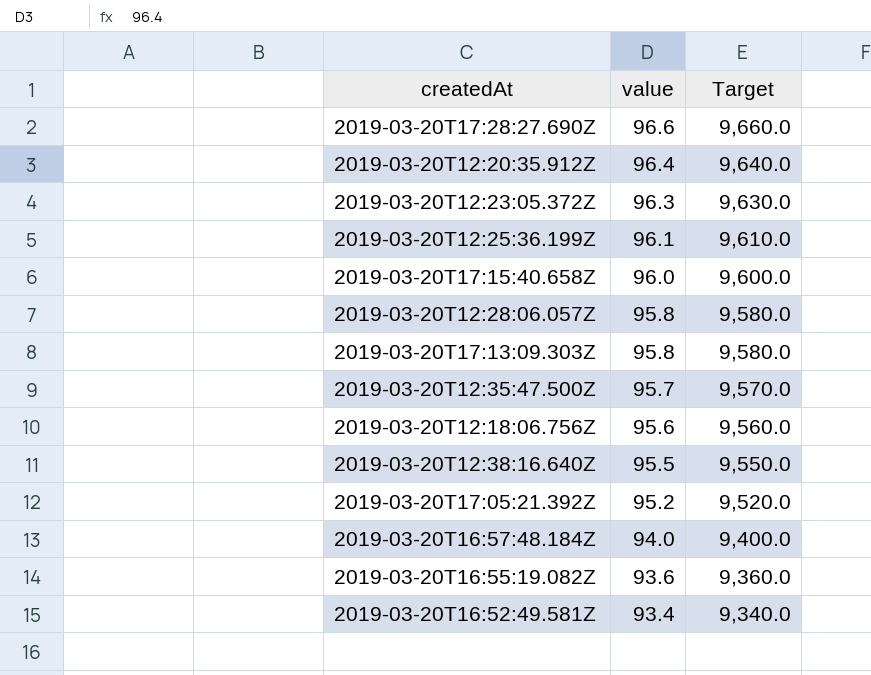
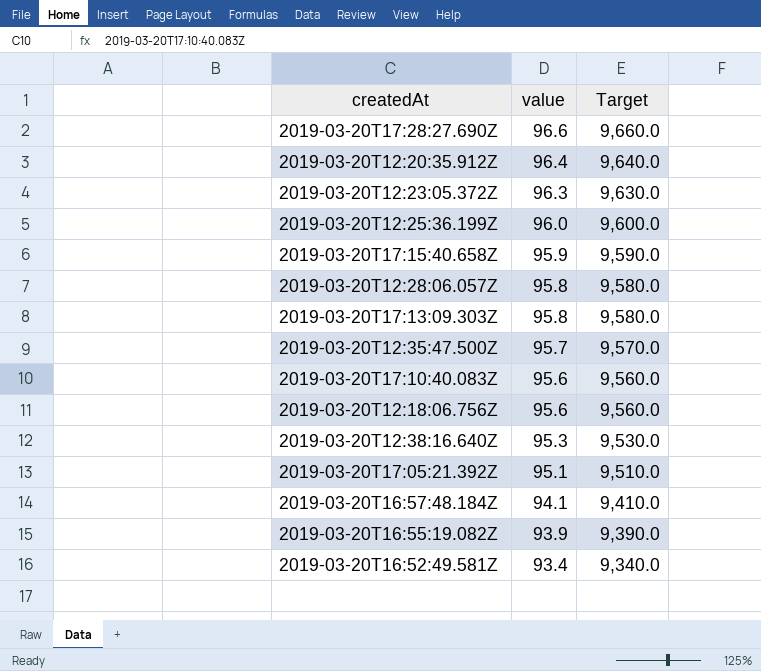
2019-03-20T12:25:36.199Z | value: 96.1 -> 96.0
2019-03-20T12:25:36.199Z | Target: 9,610.0 -> 9,600.0
2019-03-20T17:15:40.658Z | value: 96.0 -> 95.9
2019-03-20T17:15:40.658Z | Target: 9,600.0 -> 9,590.0
row 2019-03-20T17:10:40.083Z: none -> 95.6 | 9,560.0
2019-03-20T12:38:16.640Z | value: 95.5 -> 95.3
2019-03-20T12:38:16.640Z | Target: 9,550.0 -> 9,530.0
2019-03-20T17:05:21.392Z | value: 95.2 -> 95.1
2019-03-20T17:05:21.392Z | Target: 9,520.0 -> 9,510.0
2019-03-20T16:57:48.184Z | value: 94.0 -> 94.1
2019-03-20T16:57:48.184Z | Target: 9,400.0 -> 9,410.0
2019-03-20T16:55:19.082Z | value: 93.6 -> 93.9
2019-03-20T16:55:19.082Z | Target: 9,360.0 -> 9,390.0

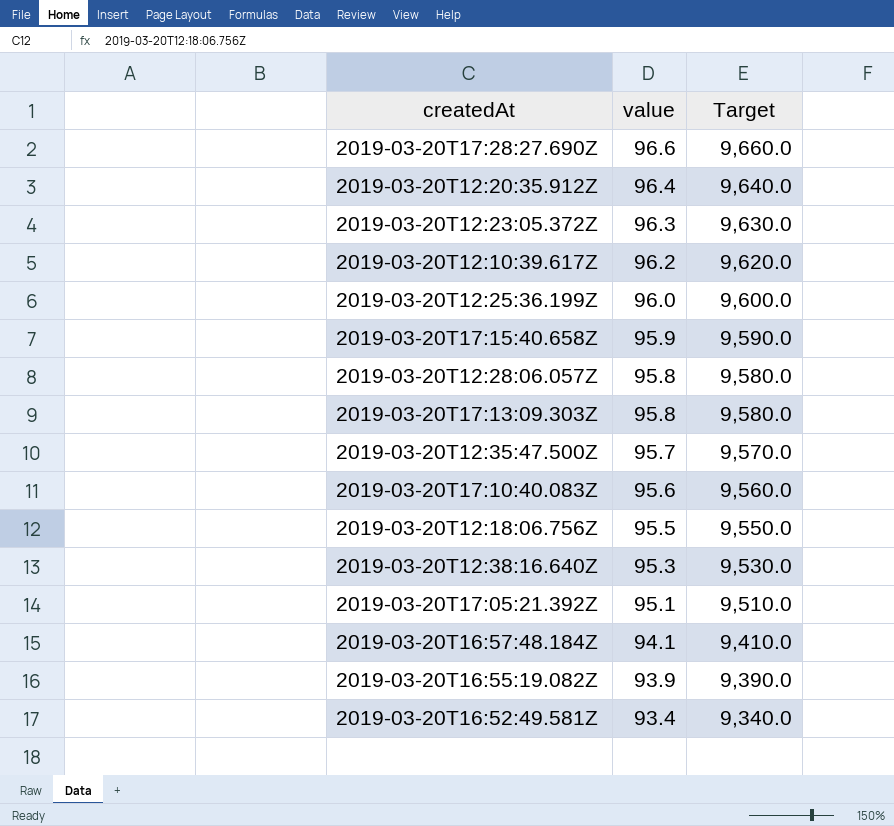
row 2019-03-20T12:10:39.617Z: none -> 96.2 | 9,620.0
2019-03-20T12:18:06.756Z | value: 95.6 -> 95.5
2019-03-20T12:18:06.756Z | Target: 9,560.0 -> 9,550.0

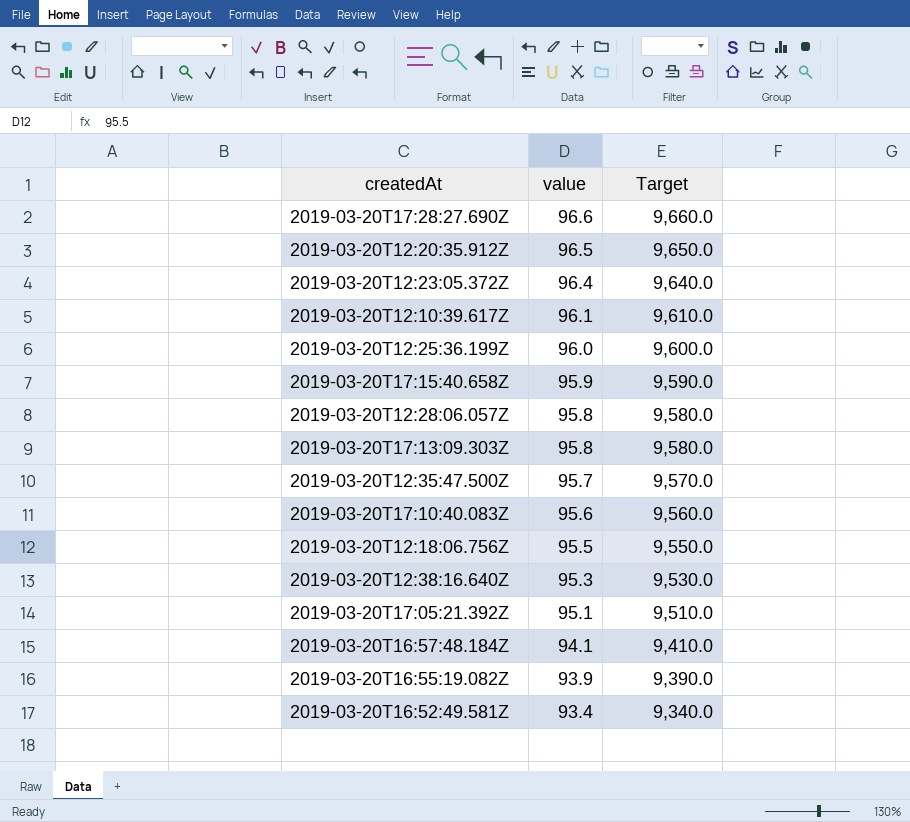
2019-03-20T12:20:35.912Z | value: 96.4 -> 96.5
2019-03-20T12:20:35.912Z | Target: 9,640.0 -> 9,650.0
2019-03-20T12:23:05.372Z | value: 96.3 -> 96.4
2019-03-20T12:23:05.372Z | Target: 9,630.0 -> 9,640.0
2019-03-20T12:10:39.617Z | value: 96.2 -> 96.1
2019-03-20T12:10:39.617Z | Target: 9,620.0 -> 9,610.0

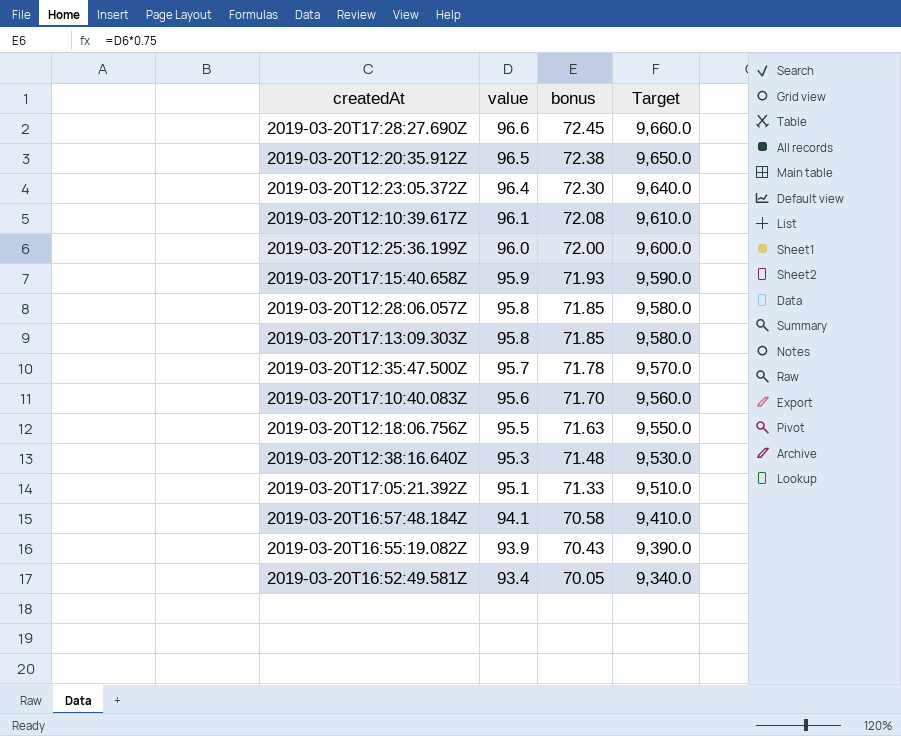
column bonus | formula: none -> [value] * 0.75

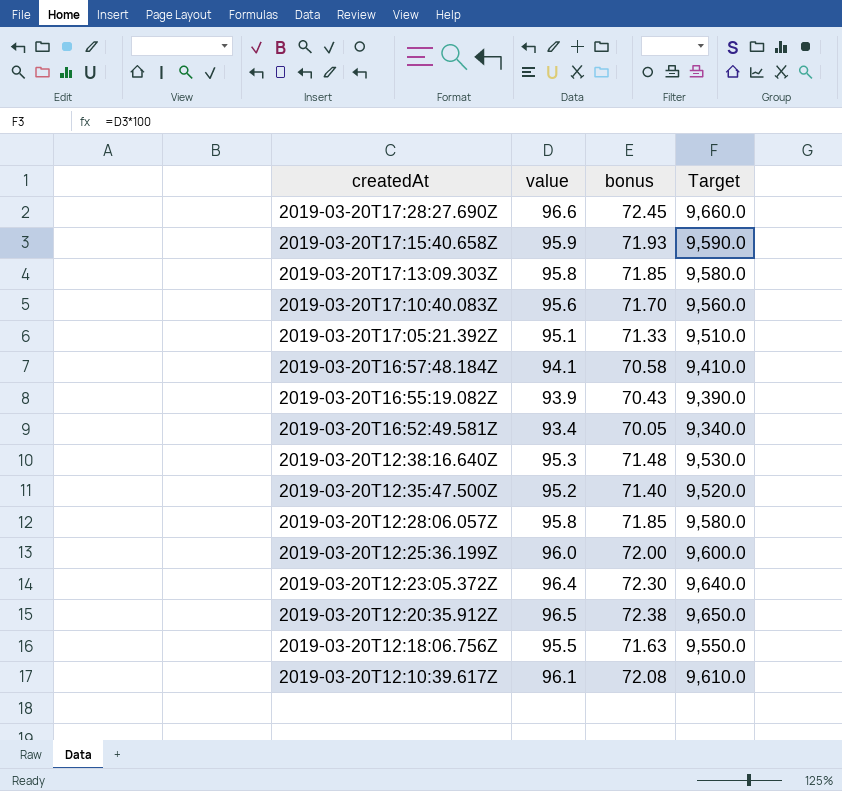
row order: value descending -> createdAt descending
2019-03-20T12:35:47.500Z | value: 95.7 -> 95.2
2019-03-20T12:35:47.500Z | bonus: 71.78 -> 71.40
2019-03-20T12:35:47.500Z | Target: 9,570.0 -> 9,520.0

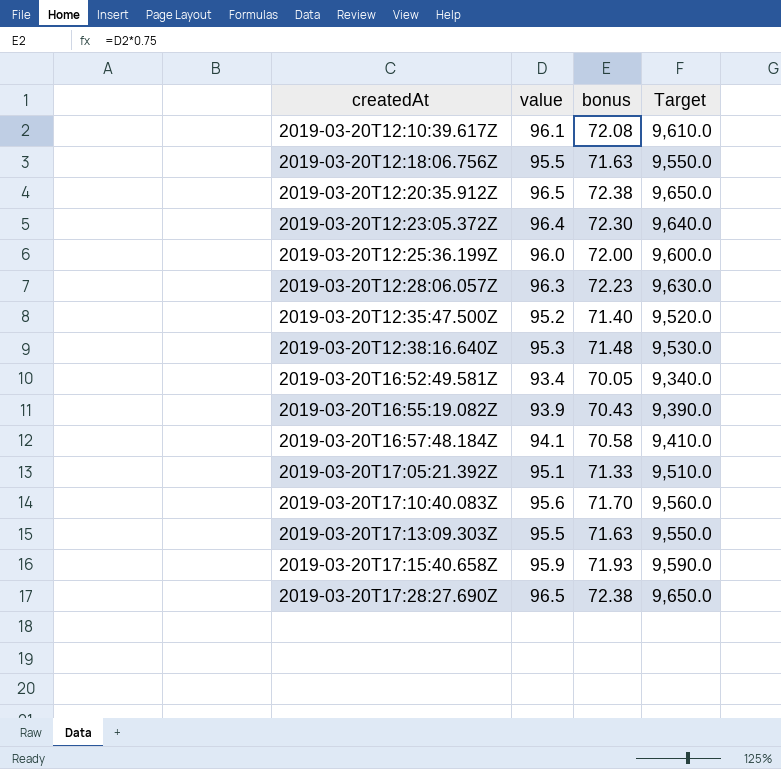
row order: createdAt descending -> createdAt ascending
2019-03-20T12:28:06.057Z | value: 95.8 -> 96.3
2019-03-20T12:28:06.057Z | bonus: 71.85 -> 72.23
2019-03-20T12:28:06.057Z | Target: 9,580.0 -> 9,630.0
2019-03-20T17:13:09.303Z | value: 95.8 -> 95.5
2019-03-20T17:13:09.303Z | bonus: 71.85 -> 71.63
2019-03-20T17:13:09.303Z | Target: 9,580.0 -> 9,550.0
2019-03-20T17:28:27.690Z | value: 96.6 -> 96.5
2019-03-20T17:28:27.690Z | bonus: 72.45 -> 72.38
2019-03-20T17:28:27.690Z | Target: 9,660.0 -> 9,650.0

